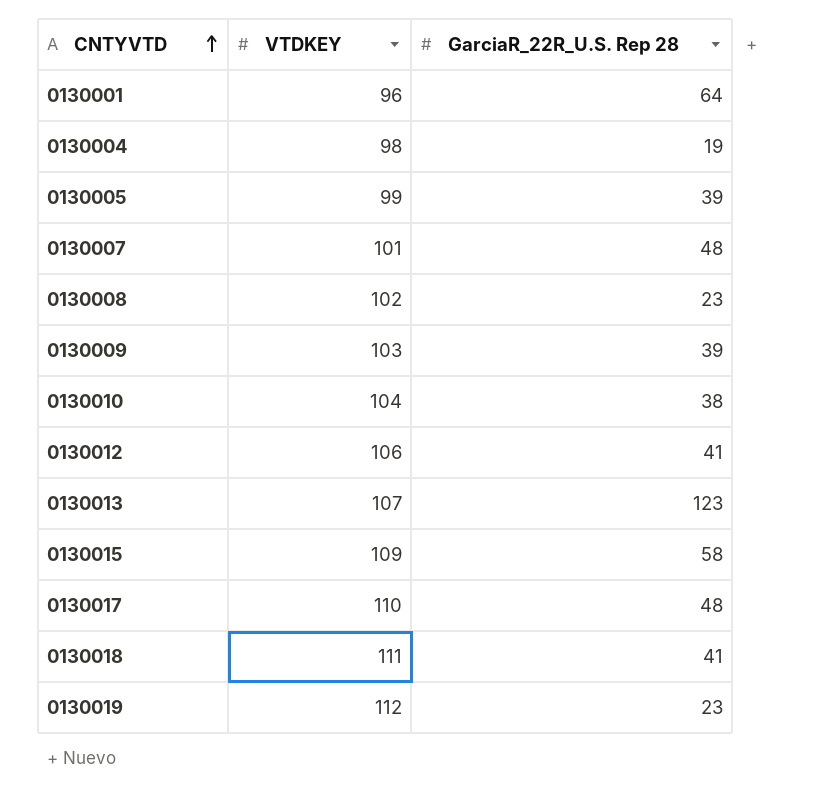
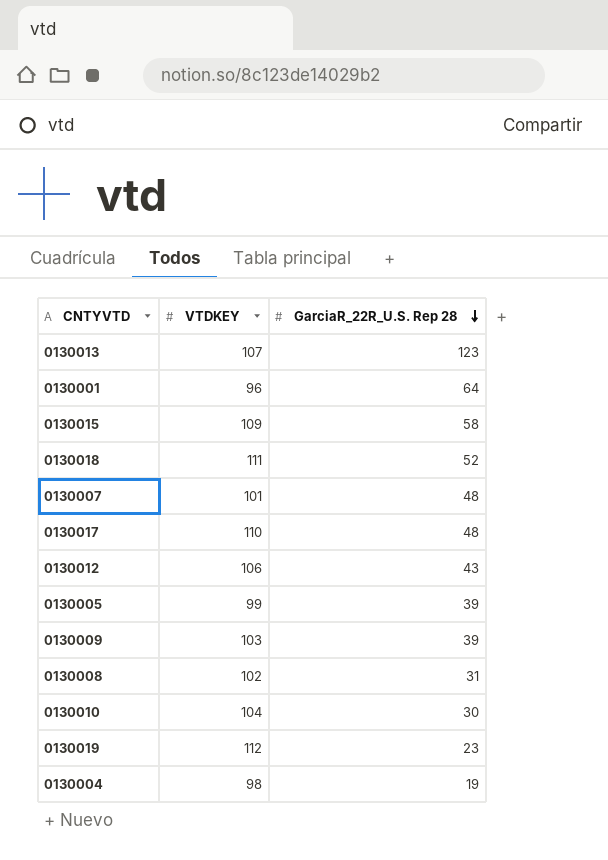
row order: CNTYVTD ascending -> GarciaR_22R_U.S. Rep 28 descending
0130018 | GarciaR_22R_U.S. Rep 28: 41 -> 52
0130012 | GarciaR_22R_U.S. Rep 28: 41 -> 43
0130008 | GarciaR_22R_U.S. Rep 28: 23 -> 31
0130010 | GarciaR_22R_U.S. Rep 28: 38 -> 30

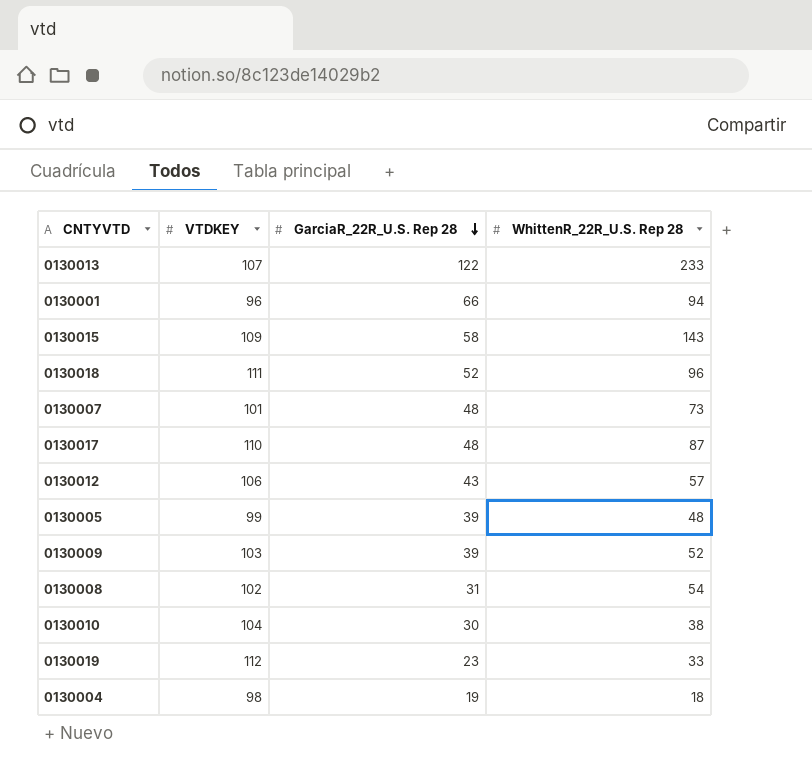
column WhittenR_22R_U.S. Rep 28 | position: none -> 4
0130013 | GarciaR_22R_U.S. Rep 28: 123 -> 122
0130001 | GarciaR_22R_U.S. Rep 28: 64 -> 66

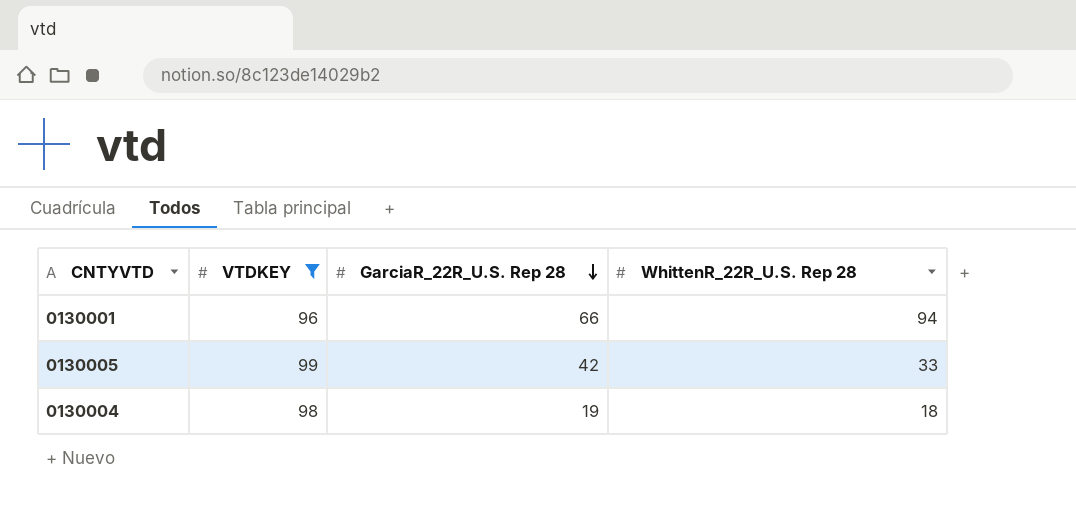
filter: none -> VTDKEY <= 99
0130005 | GarciaR_22R_U.S. Rep 28: 39 -> 42
0130005 | WhittenR_22R_U.S. Rep 28: 48 -> 33

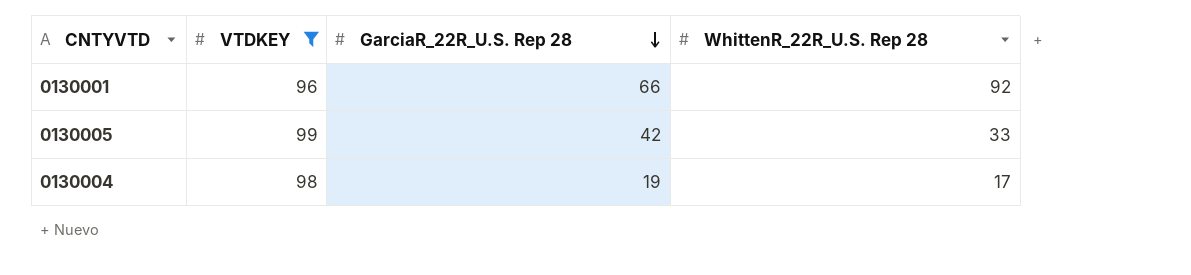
0130001 | WhittenR_22R_U.S. Rep 28: 94 -> 92
0130004 | WhittenR_22R_U.S. Rep 28: 18 -> 17

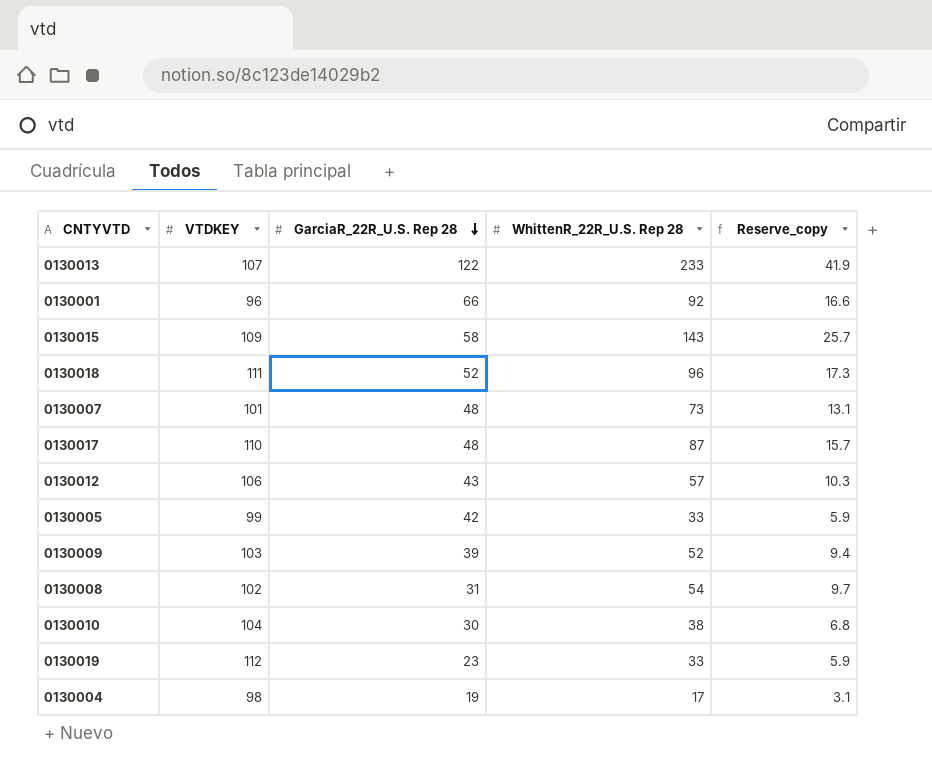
filter: VTDKEY <= 99 -> none
column Reserve_copy | formula: none -> [WhittenR_22R_U.S. Rep 28] * 0.18

